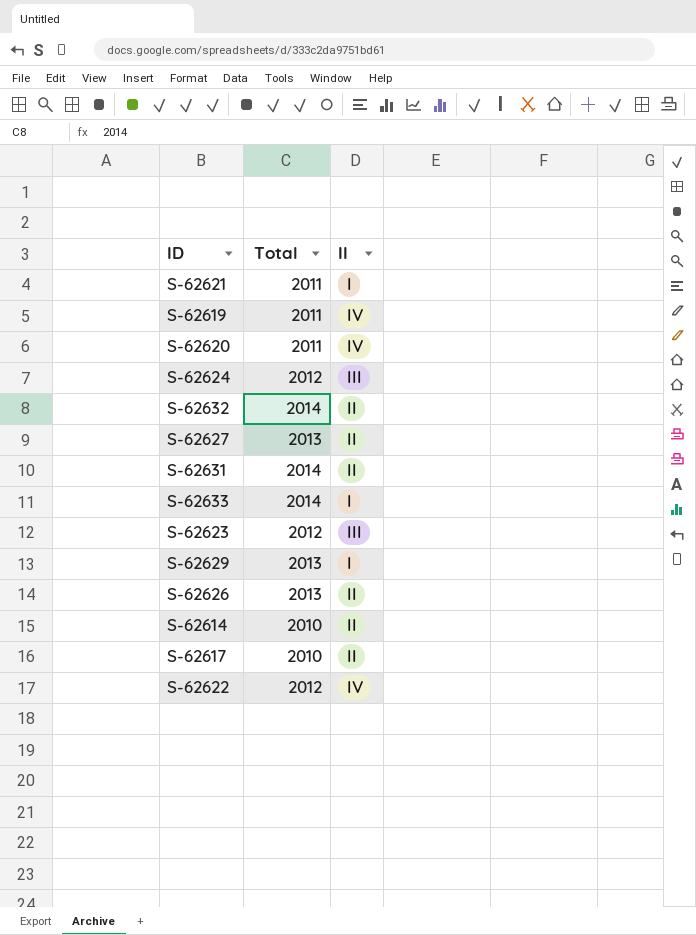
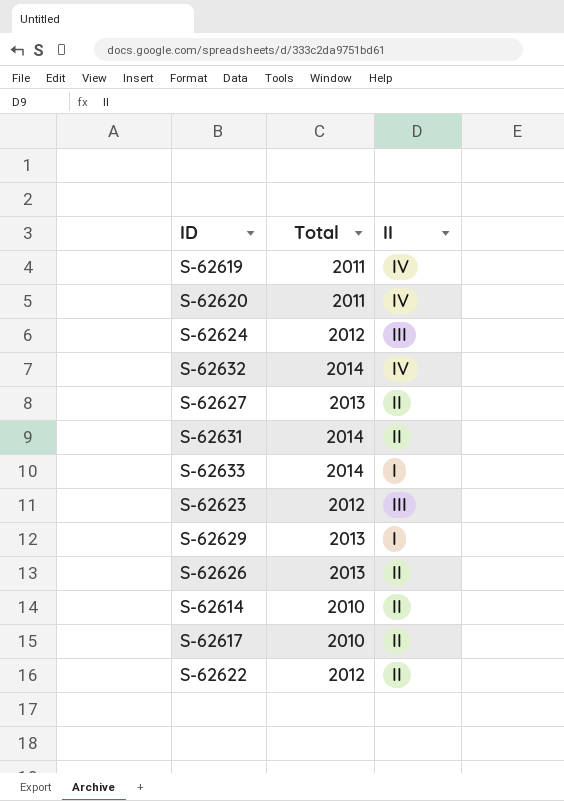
row S-62621: 2011 | I -> none
S-62632 | II: II -> IV
S-62622 | II: IV -> II

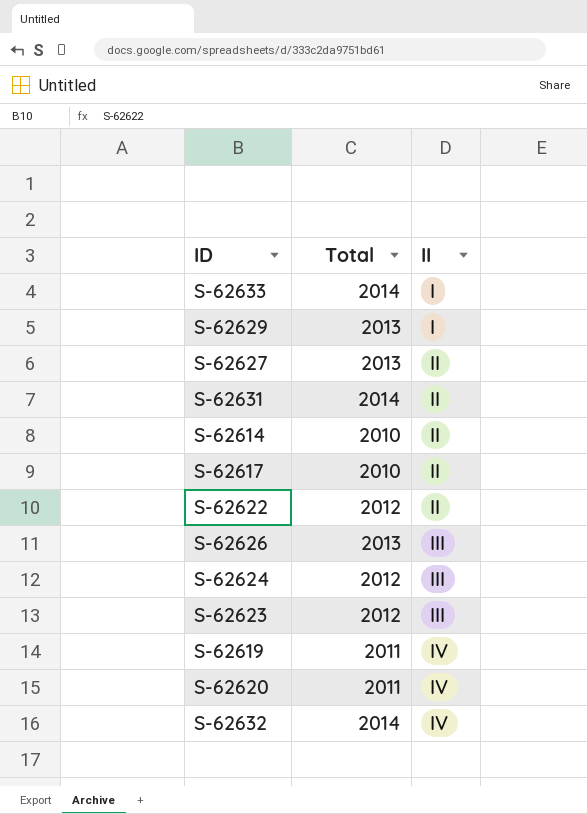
row order: none -> II ascending
S-62626 | II: II -> III

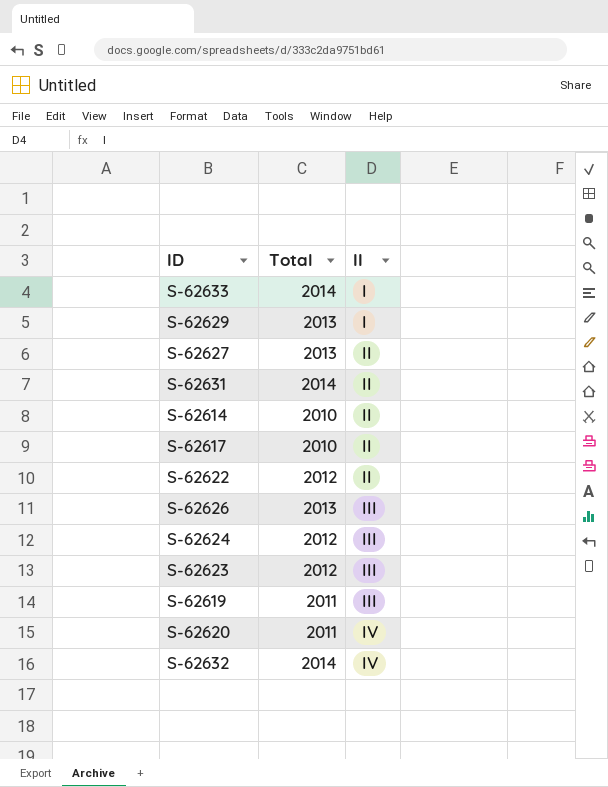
S-62619 | II: IV -> III

